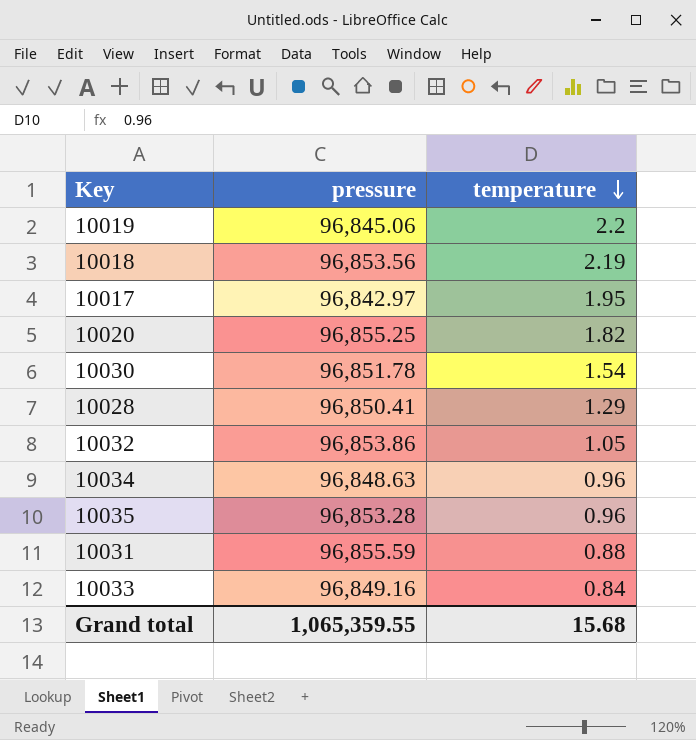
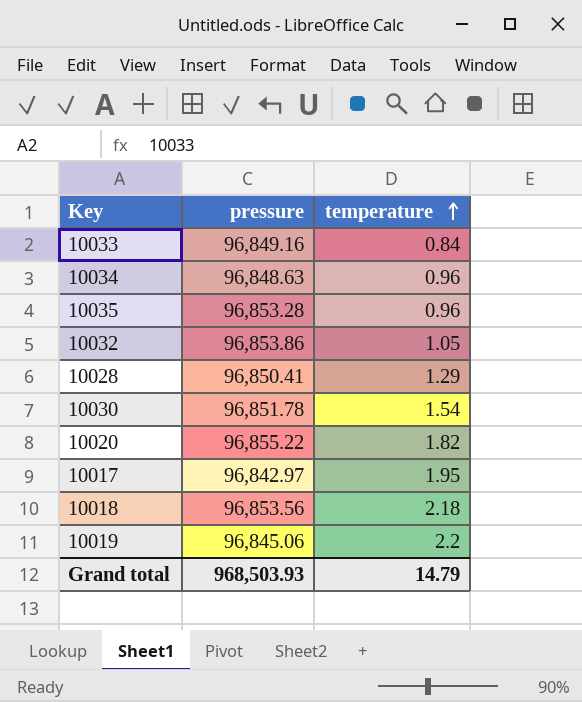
row order: temperature descending -> temperature ascending
row 10031: 96,855.59 | 0.88 -> none
10020 | pressure: 96,855.25 -> 96,855.22
10018 | temperature: 2.19 -> 2.18
Grand total | pressure: 1,065,359.55 -> 968,503.93
Grand total | temperature: 15.68 -> 14.79

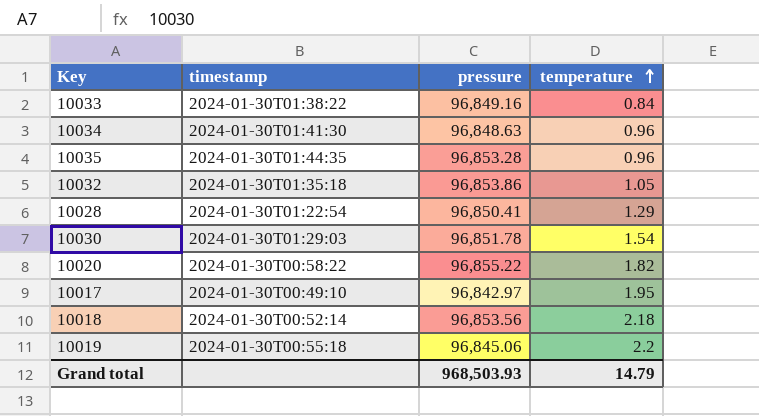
column timestamp | position: none -> 2

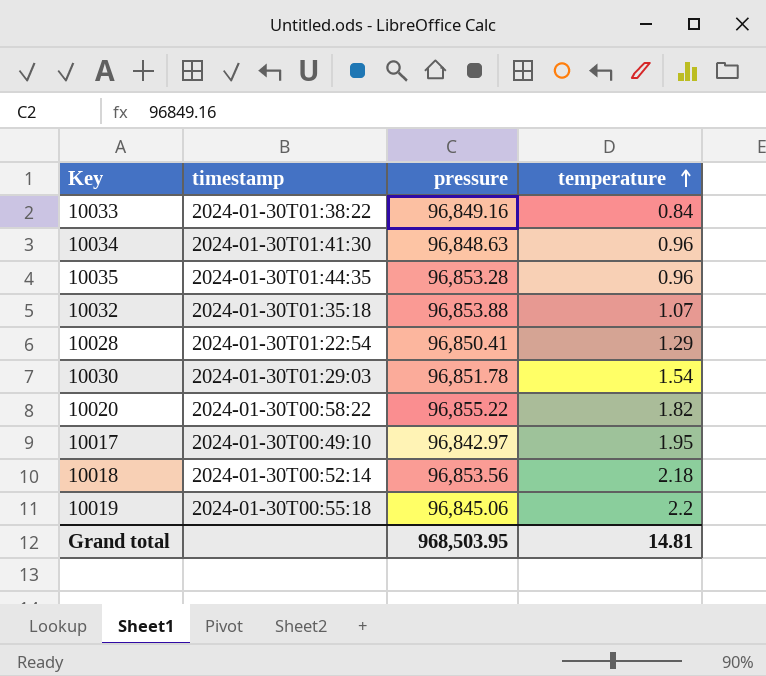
10032 | pressure: 96,853.86 -> 96,853.88
10032 | temperature: 1.05 -> 1.07
Grand total | pressure: 968,503.93 -> 968,503.95
Grand total | temperature: 14.79 -> 14.81

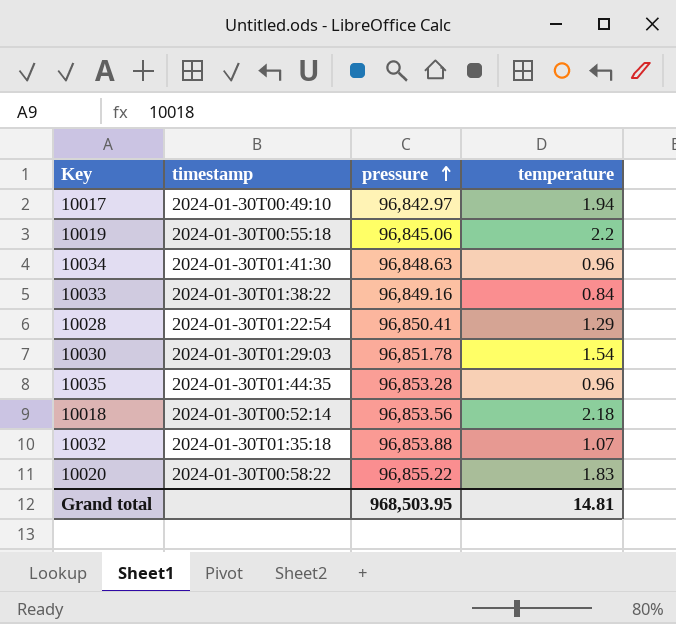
row order: temperature ascending -> pressure ascending
10017 | temperature: 1.95 -> 1.94
10020 | temperature: 1.82 -> 1.83

